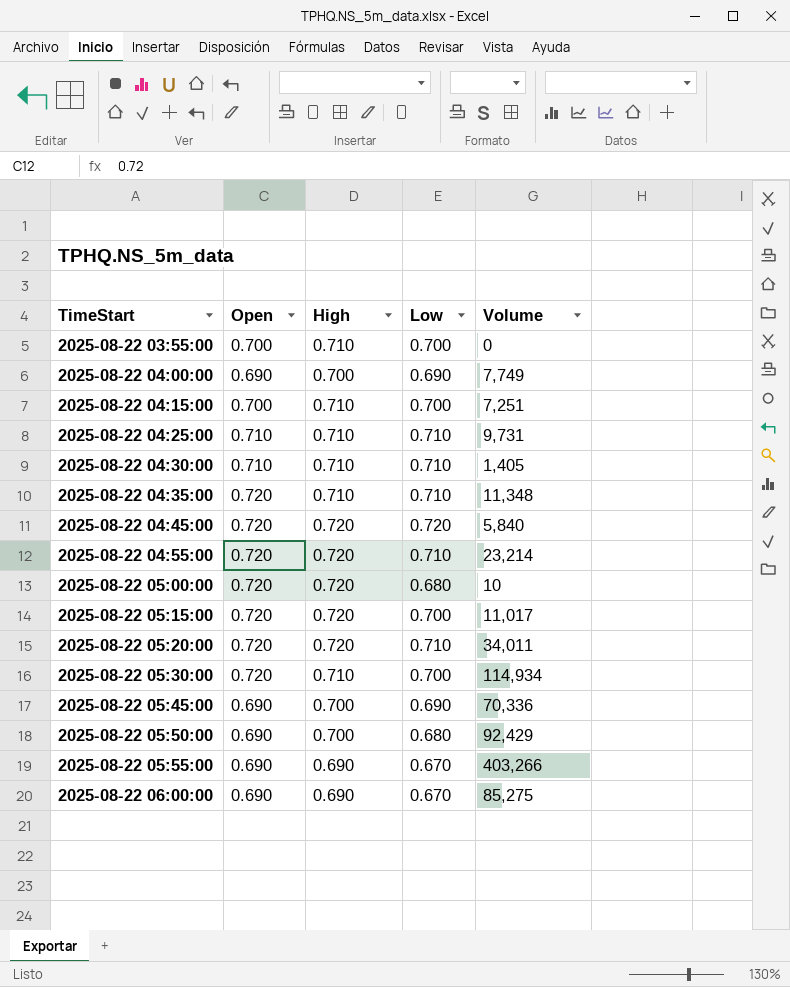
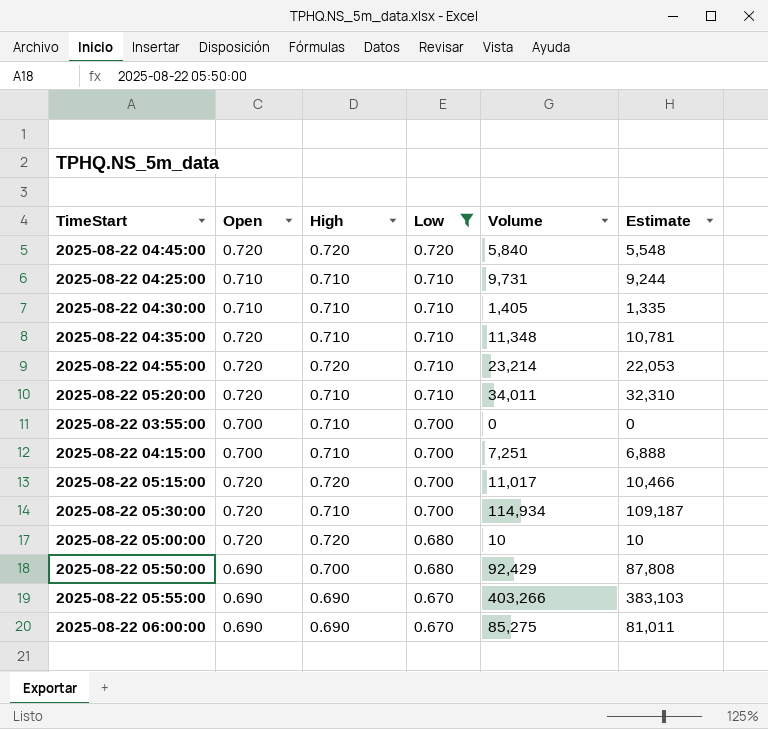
filter: none -> Low != 0.690
row order: TimeStart ascending -> Low descending
column Estimate | formula: none -> [Volume] * 0.95
2025-08-22 05:20:00 | High: 0.720 -> 0.710

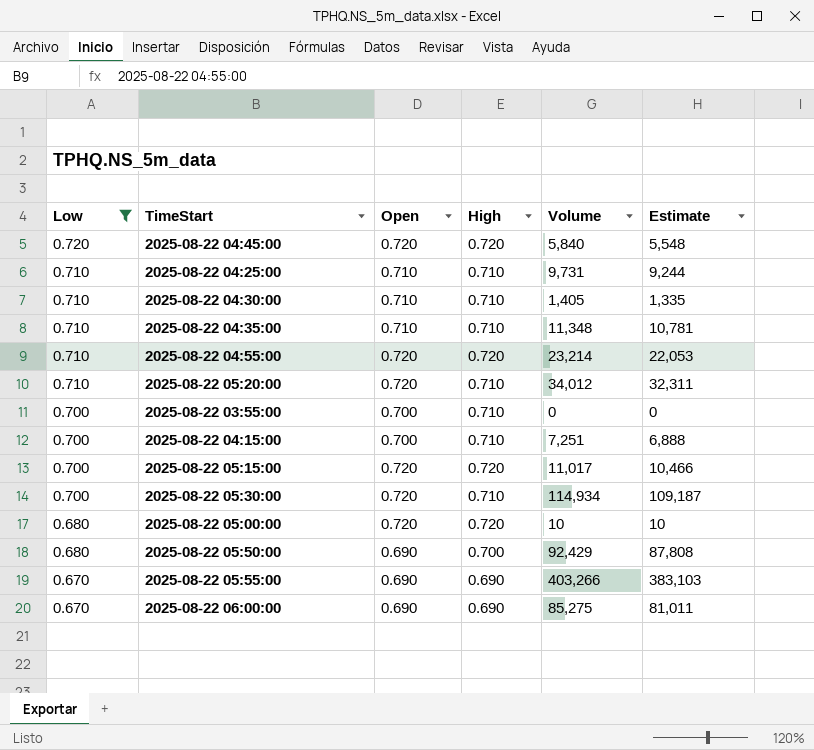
column Low | position: 4 -> 1
2025-08-22 04:35:00 | Open: 0.720 -> 0.710
2025-08-22 05:20:00 | Volume: 34,011 -> 34,012
2025-08-22 05:20:00 | Estimate: 32,310 -> 32,311

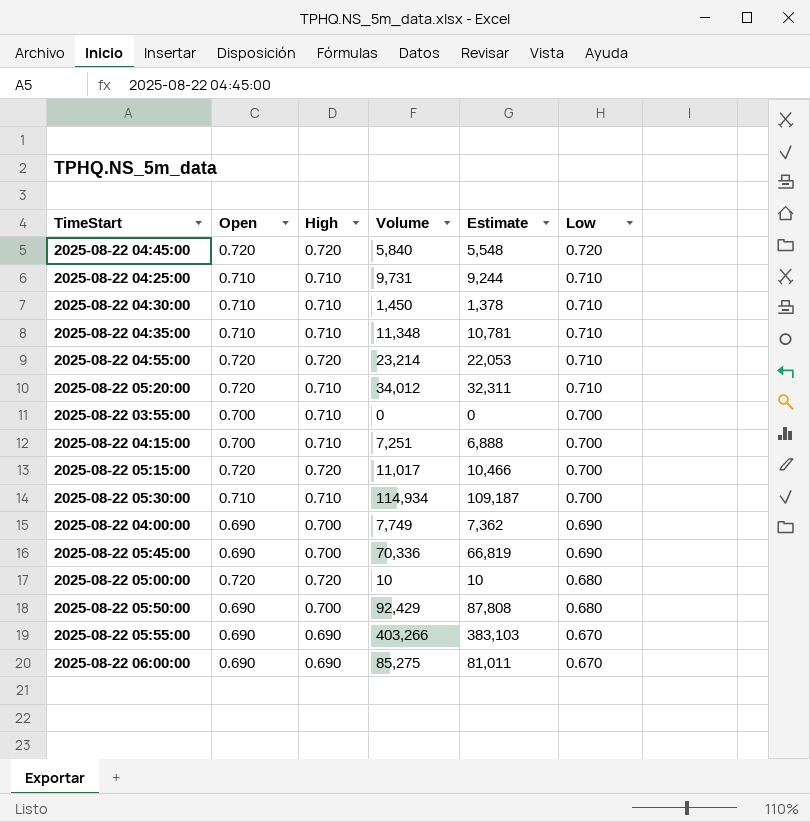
filter: Low != 0.690 -> none
column Low | position: 1 -> 6
2025-08-22 04:30:00 | Volume: 1,405 -> 1,450
2025-08-22 04:30:00 | Estimate: 1,335 -> 1,378
2025-08-22 05:30:00 | Open: 0.720 -> 0.710

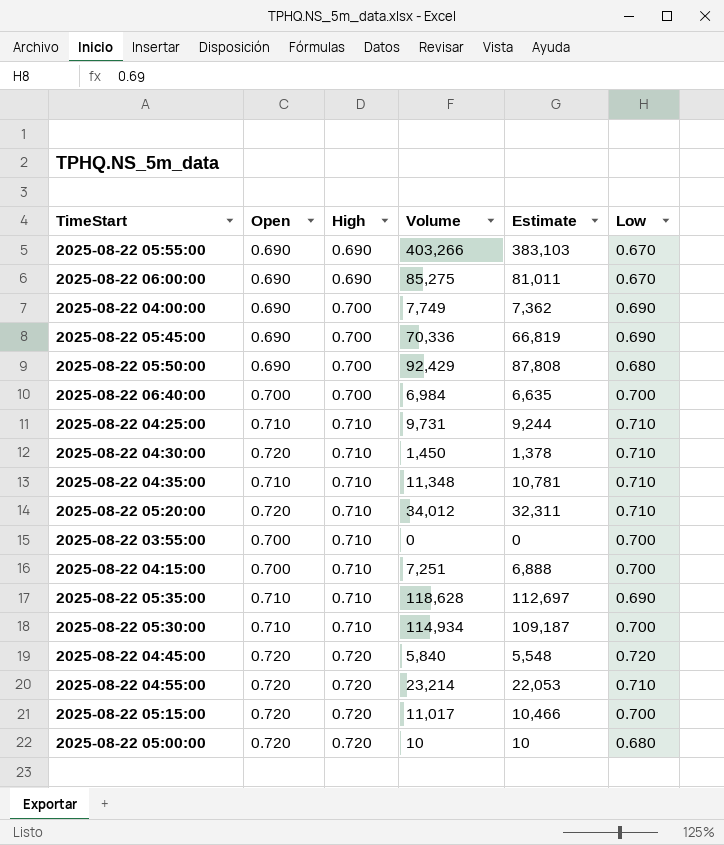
row order: Low descending -> High ascending
row 2025-08-22 06:40:00: none -> 0.700 | 0.700 | 6,984 | 6,635 | 0.700
2025-08-22 04:30:00 | Open: 0.710 -> 0.720
row 2025-08-22 05:35:00: none -> 0.710 | 0.710 | 118,628 | 112,697 | 0.690

